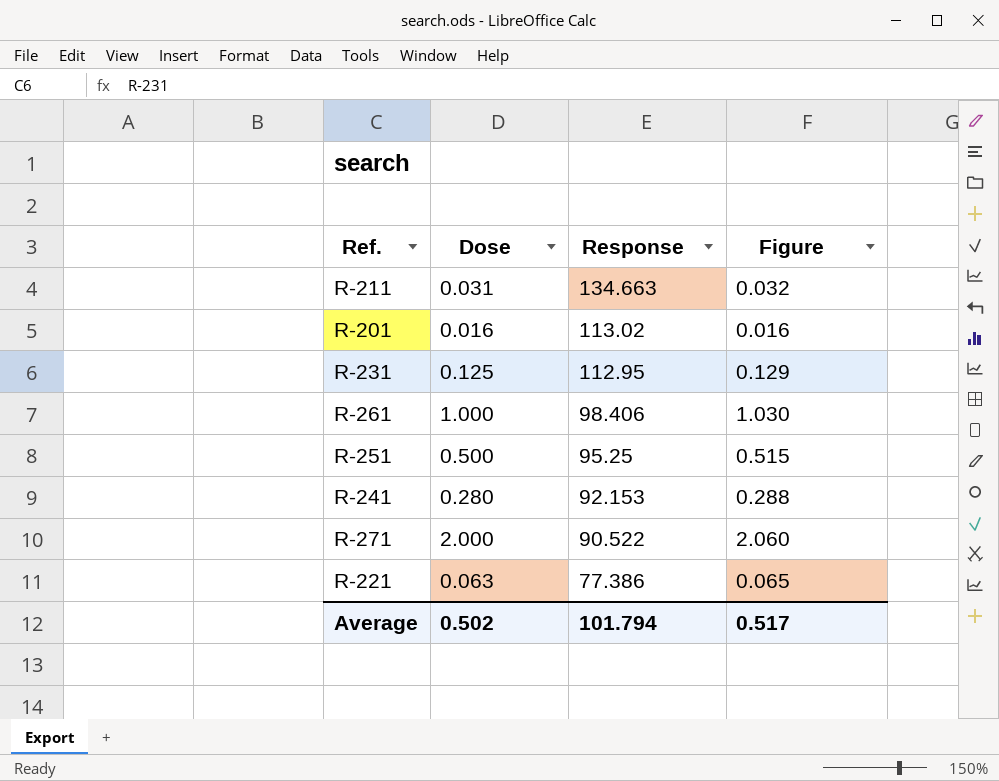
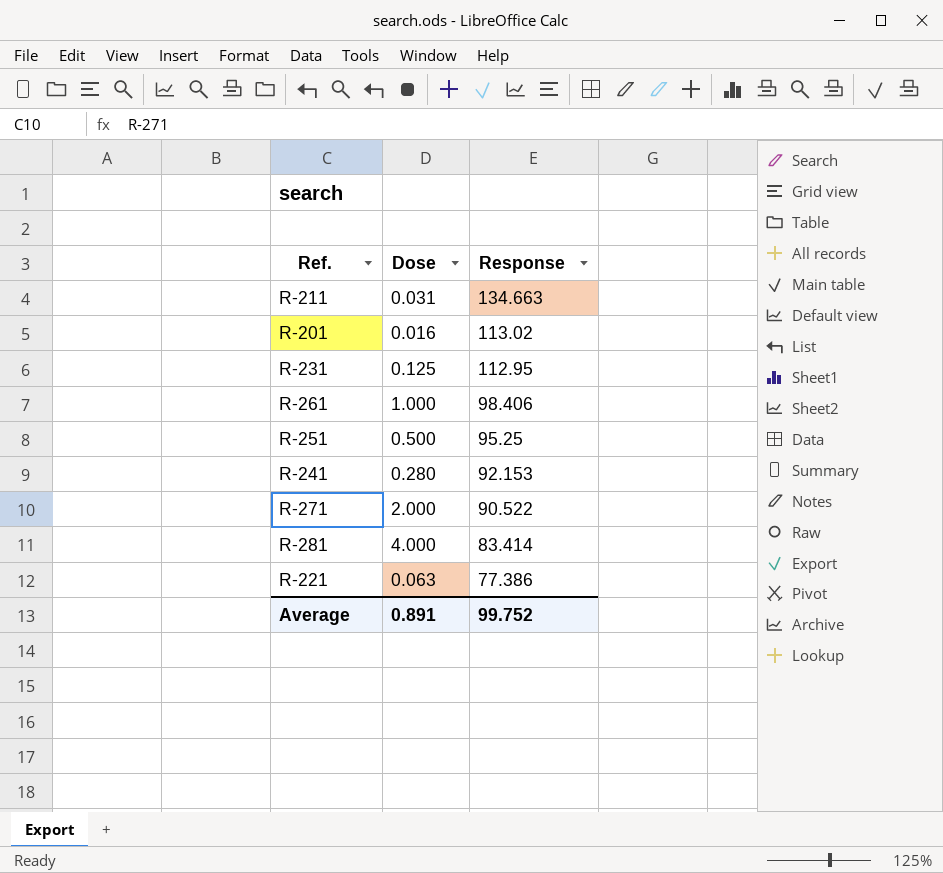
column Figure | formula: [Dose] * 1.03 -> none
row R-281: none -> 4.000 | 83.414
Average | Dose: 0.502 -> 0.891
Average | Response: 101.794 -> 99.752

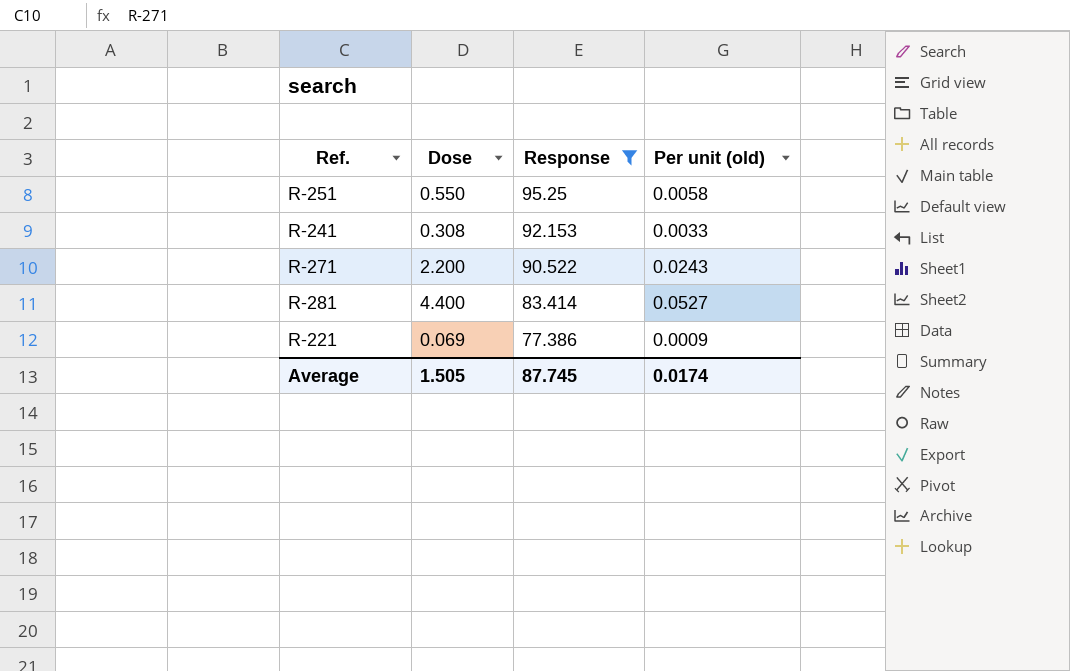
filter: none -> Response <= 95.25
column Per unit (old) | formula: none -> [Dose] / [Response]
R-251 | Dose: 0.500 -> 0.550
R-241 | Dose: 0.280 -> 0.308
R-271 | Dose: 2.000 -> 2.200
R-281 | Dose: 4.000 -> 4.400
R-221 | Dose: 0.063 -> 0.069
Average | Dose: 0.891 -> 1.505
Average | Response: 99.752 -> 87.745

